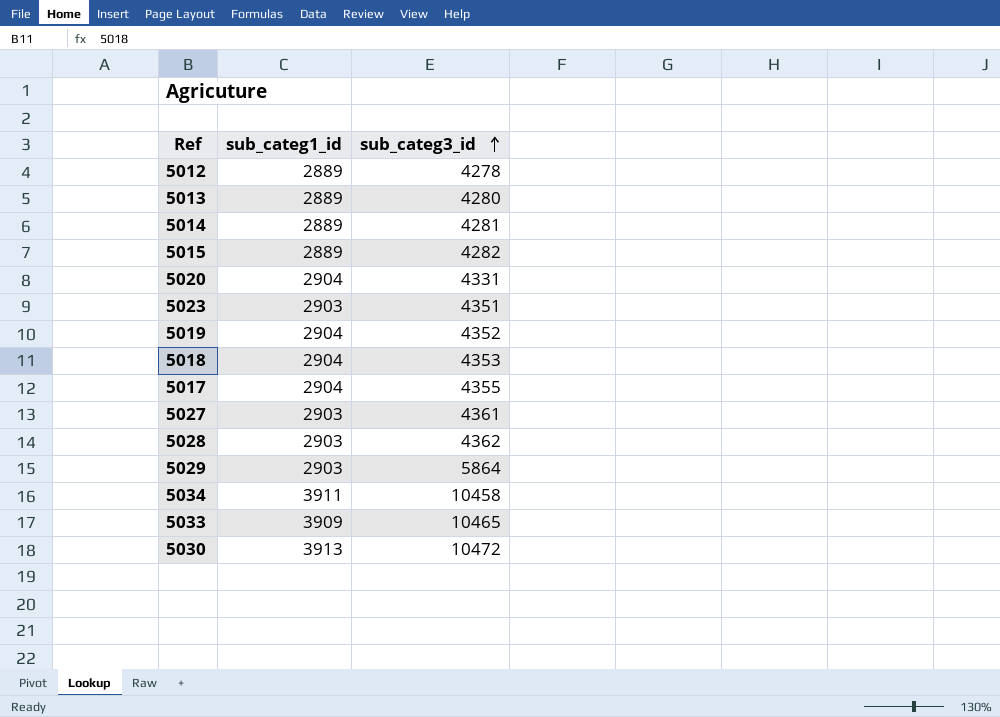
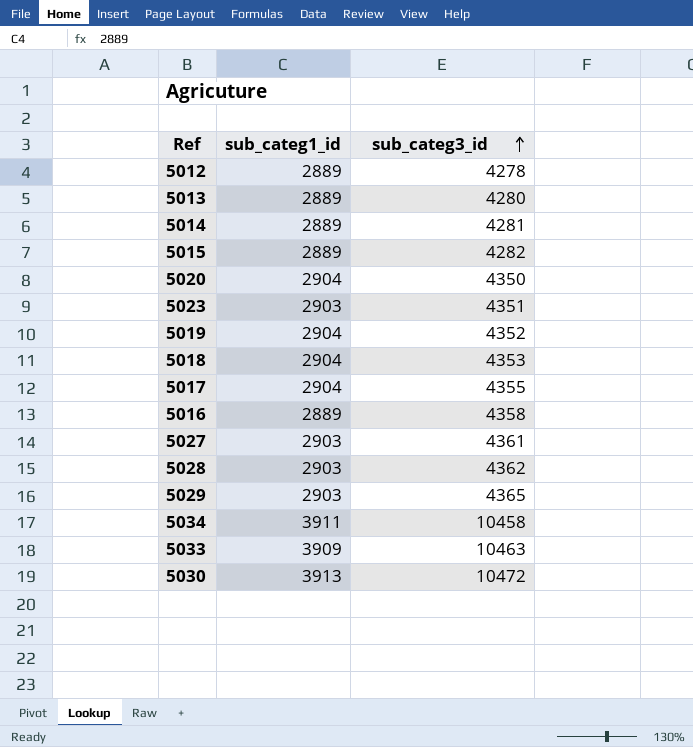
5020 | sub_categ3_id: 4331 -> 4350
row 5016: none -> 2889 | 4358
5029 | sub_categ3_id: 5864 -> 4365
5033 | sub_categ3_id: 10465 -> 10463

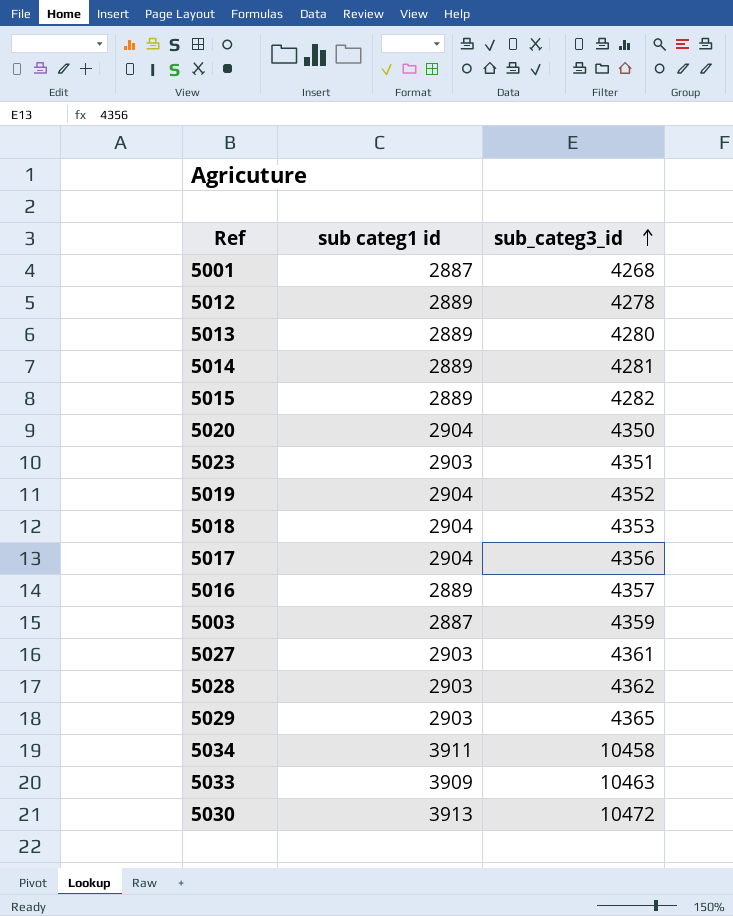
column name: sub_categ1_id -> sub categ1 id
row 5001: none -> 2887 | 4268
5017 | sub_categ3_id: 4355 -> 4356
5016 | sub_categ3_id: 4358 -> 4357
row 5003: none -> 2887 | 4359

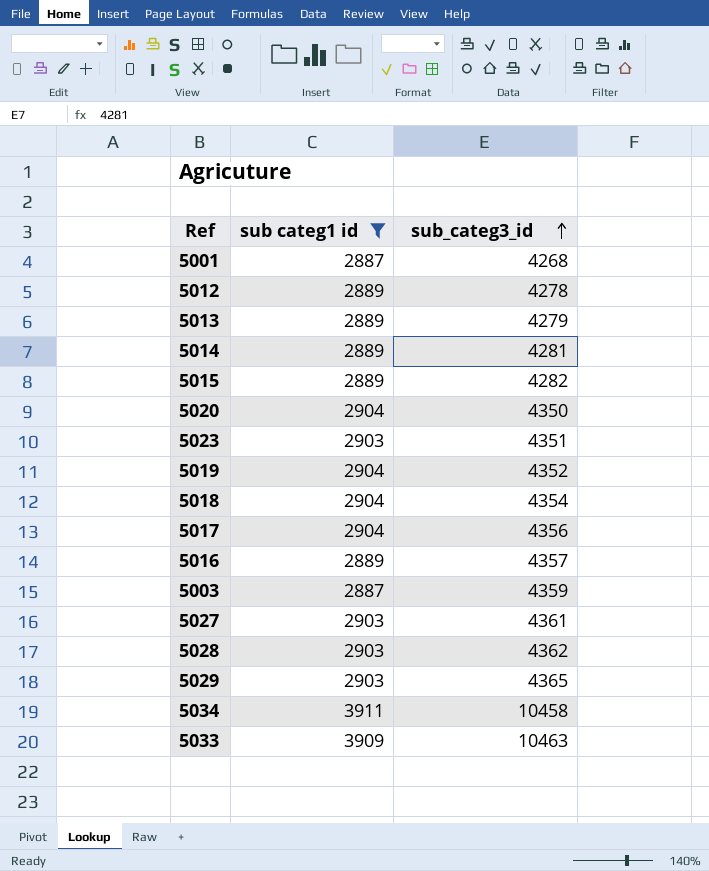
filter: none -> sub categ1 id != 3913
5013 | sub_categ3_id: 4280 -> 4279
5018 | sub_categ3_id: 4353 -> 4354

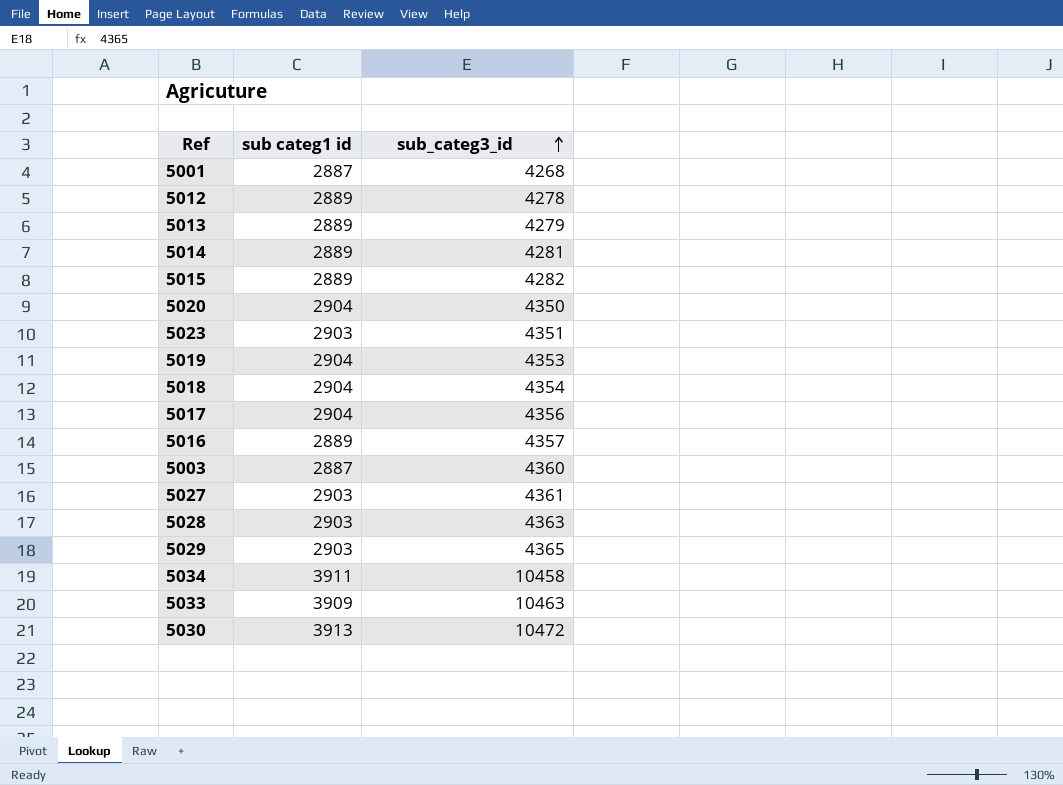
filter: sub categ1 id != 3913 -> none
5019 | sub_categ3_id: 4352 -> 4353
5003 | sub_categ3_id: 4359 -> 4360
5028 | sub_categ3_id: 4362 -> 4363

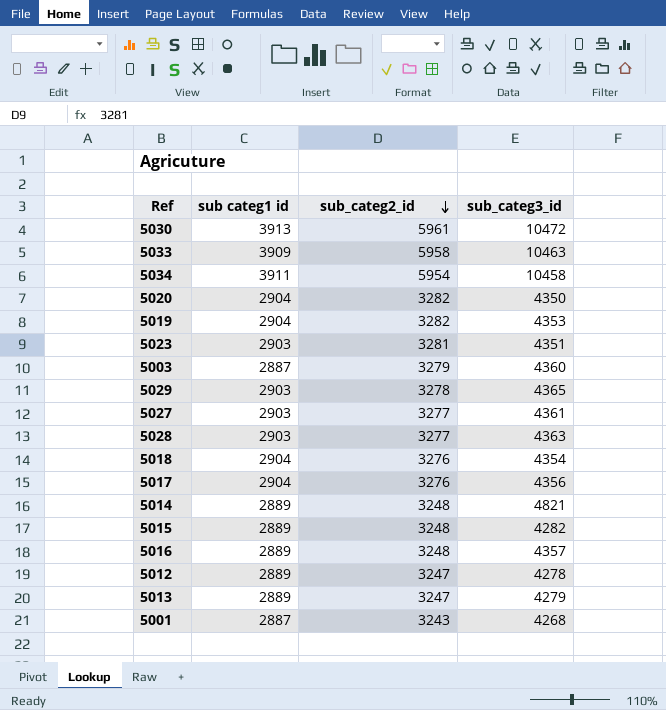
row order: sub_categ3_id ascending -> sub_categ2_id descending
column sub_categ2_id | position: none -> 3
5014 | sub_categ3_id: 4281 -> 4821

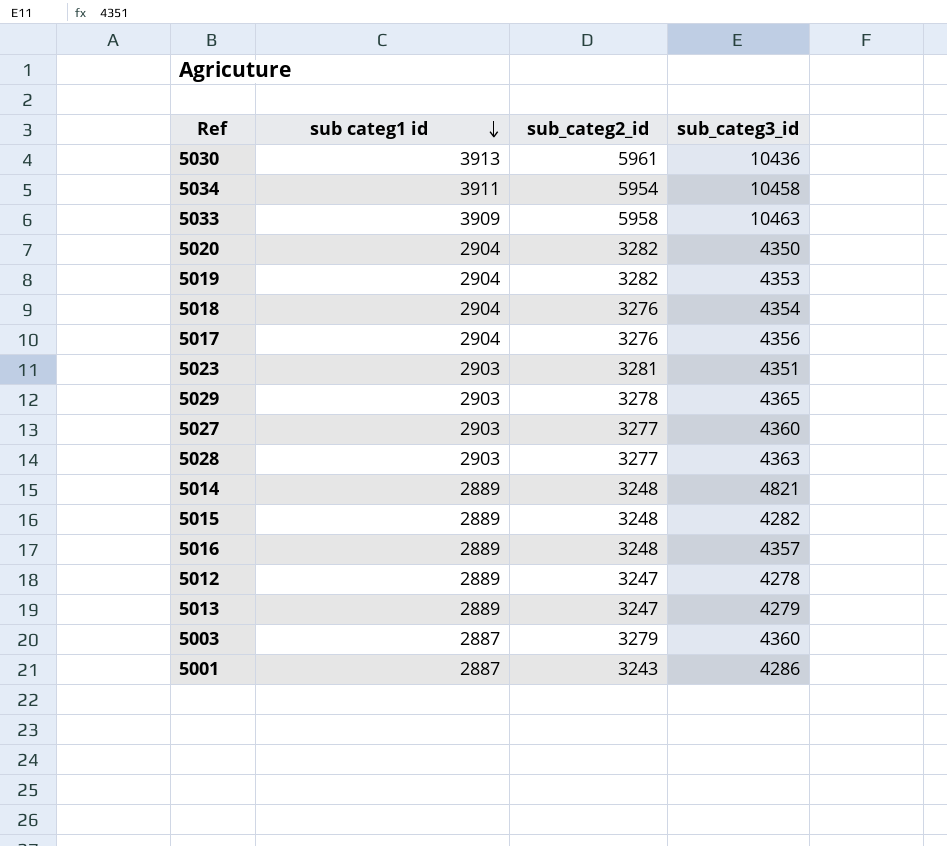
row order: sub_categ2_id descending -> sub categ1 id descending
5030 | sub_categ3_id: 10472 -> 10436
5027 | sub_categ3_id: 4361 -> 4360
5001 | sub_categ3_id: 4268 -> 4286

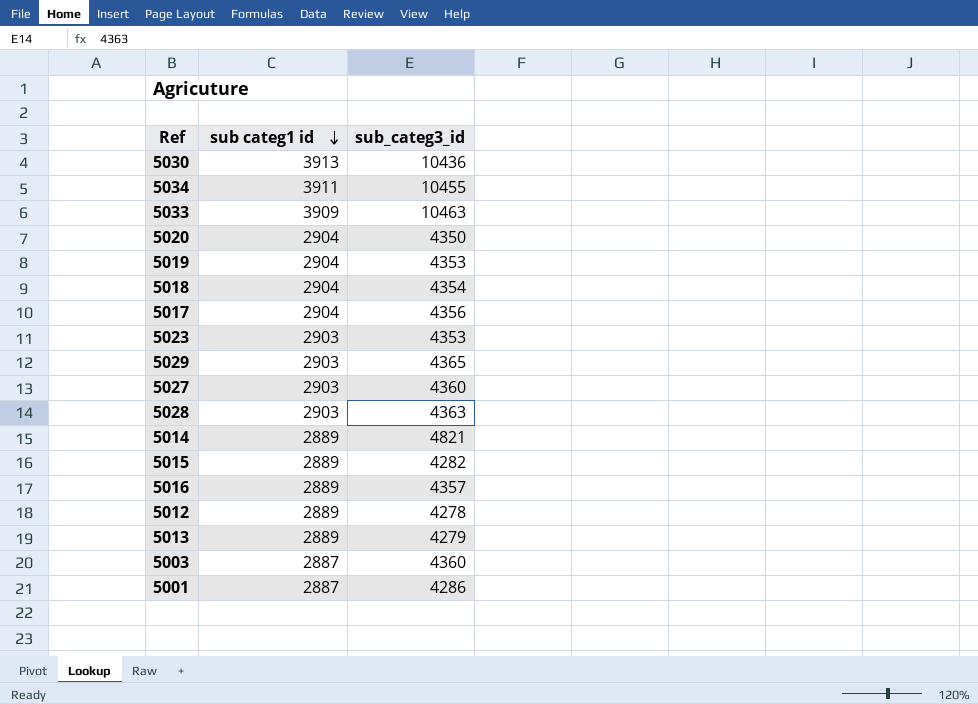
column sub_categ2_id | position: 3 -> none
5034 | sub_categ3_id: 10458 -> 10455
5023 | sub_categ3_id: 4351 -> 4353

